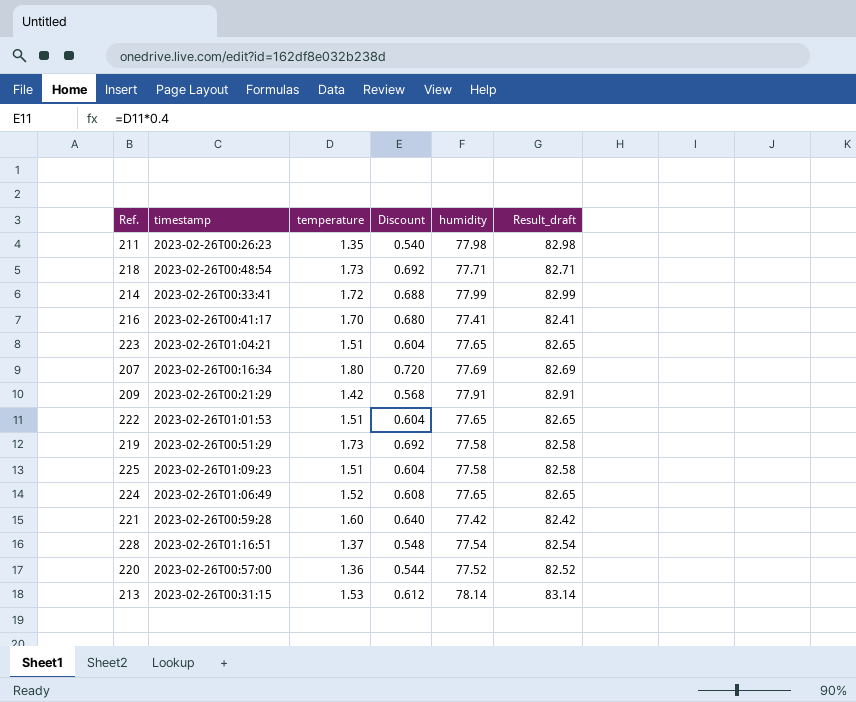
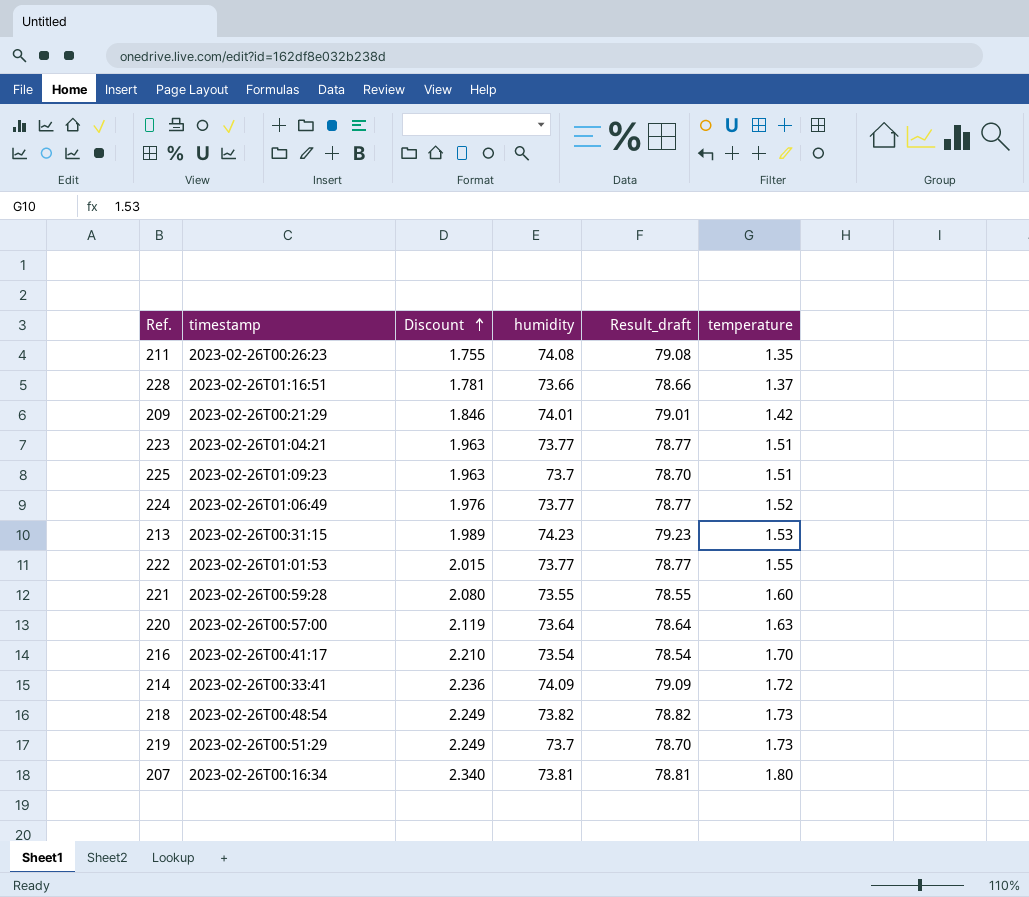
row order: none -> Discount ascending
column Discount | formula: [temperature] * 0.4 -> [temperature] * 1.3
column temperature | position: 3 -> 6
211 | humidity: 77.98 -> 74.08
211 | Result_draft: 82.98 -> 79.08
228 | humidity: 77.54 -> 73.66
228 | Result_draft: 82.54 -> 78.66
209 | humidity: 77.91 -> 74.01
209 | Result_draft: 82.91 -> 79.01
223 | humidity: 77.65 -> 73.77
223 | Result_draft: 82.65 -> 78.77
225 | humidity: 77.58 -> 73.7
225 | Result_draft: 82.58 -> 78.70
224 | humidity: 77.65 -> 73.77
224 | Result_draft: 82.65 -> 78.77
213 | humidity: 78.14 -> 74.23
213 | Result_draft: 83.14 -> 79.23
222 | humidity: 77.65 -> 73.77
222 | Result_draft: 82.65 -> 78.77
222 | temperature: 1.51 -> 1.55
221 | humidity: 77.42 -> 73.55
221 | Result_draft: 82.42 -> 78.55
220 | humidity: 77.52 -> 73.64
220 | Result_draft: 82.52 -> 78.64
220 | temperature: 1.36 -> 1.63
216 | humidity: 77.41 -> 73.54
216 | Result_draft: 82.41 -> 78.54
214 | humidity: 77.99 -> 74.09
214 | Result_draft: 82.99 -> 79.09
218 | humidity: 77.71 -> 73.82
218 | Result_draft: 82.71 -> 78.82
219 | humidity: 77.58 -> 73.7
219 | Result_draft: 82.58 -> 78.70
207 | humidity: 77.69 -> 73.81
207 | Result_draft: 82.69 -> 78.81

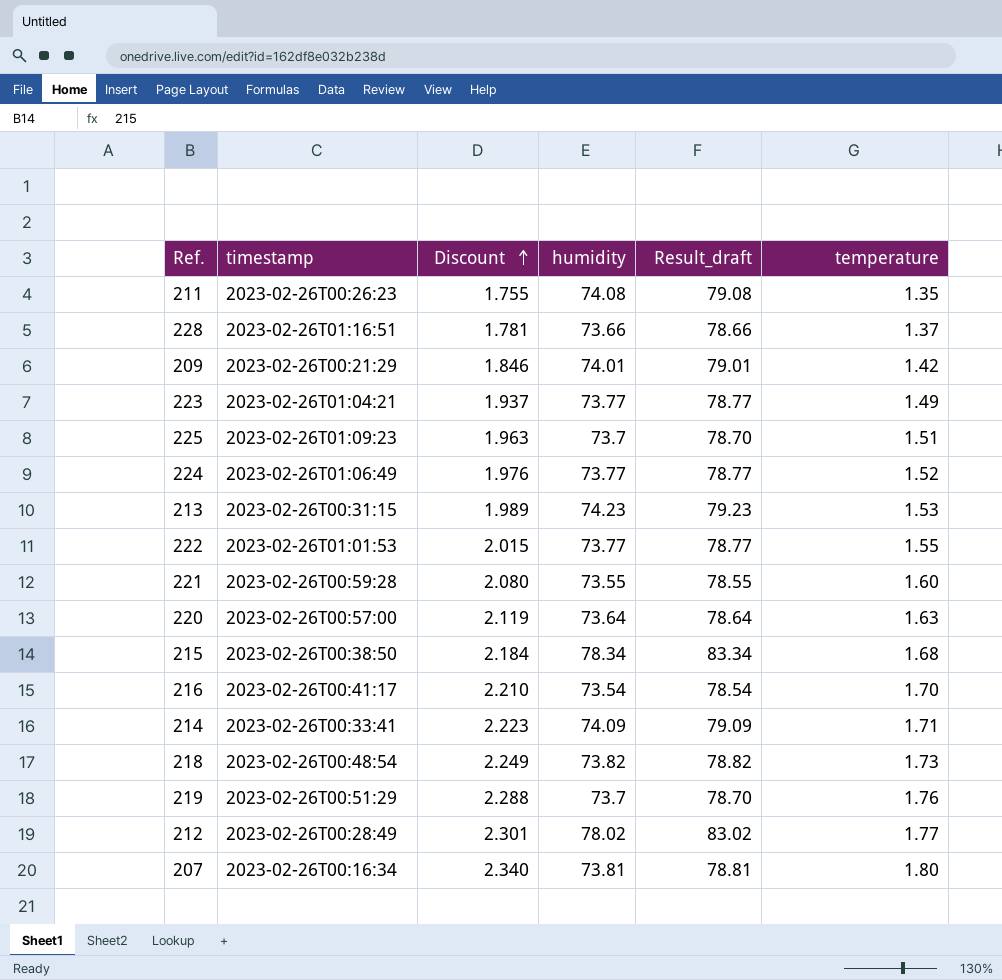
223 | Discount: 1.963 -> 1.937
223 | temperature: 1.51 -> 1.49
row 215: none -> 2023-02-26T00:38:50 | 2.184 | 78.34 | 83.34 | 1.68
214 | Discount: 2.236 -> 2.223
214 | temperature: 1.72 -> 1.71
219 | Discount: 2.249 -> 2.288
219 | temperature: 1.73 -> 1.76
row 212: none -> 2023-02-26T00:28:49 | 2.301 | 78.02 | 83.02 | 1.77

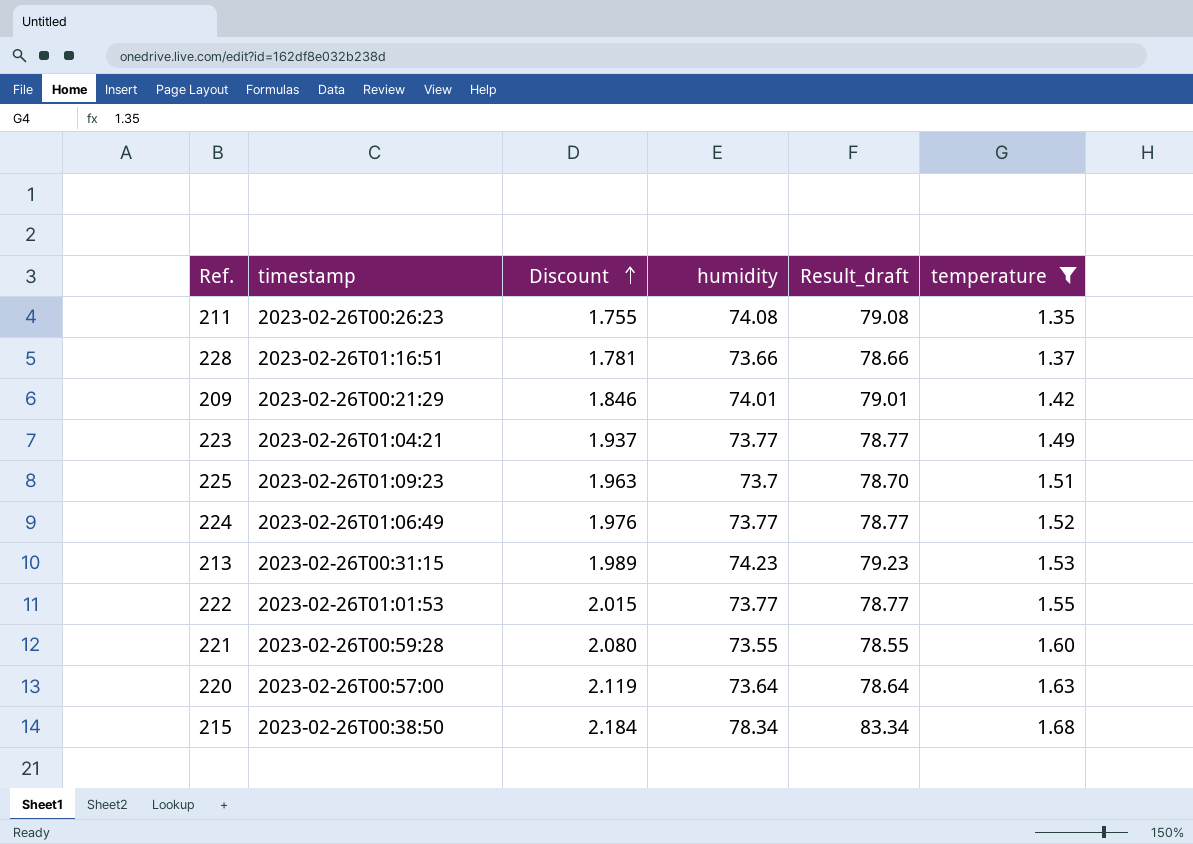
filter: none -> temperature <= 1.68

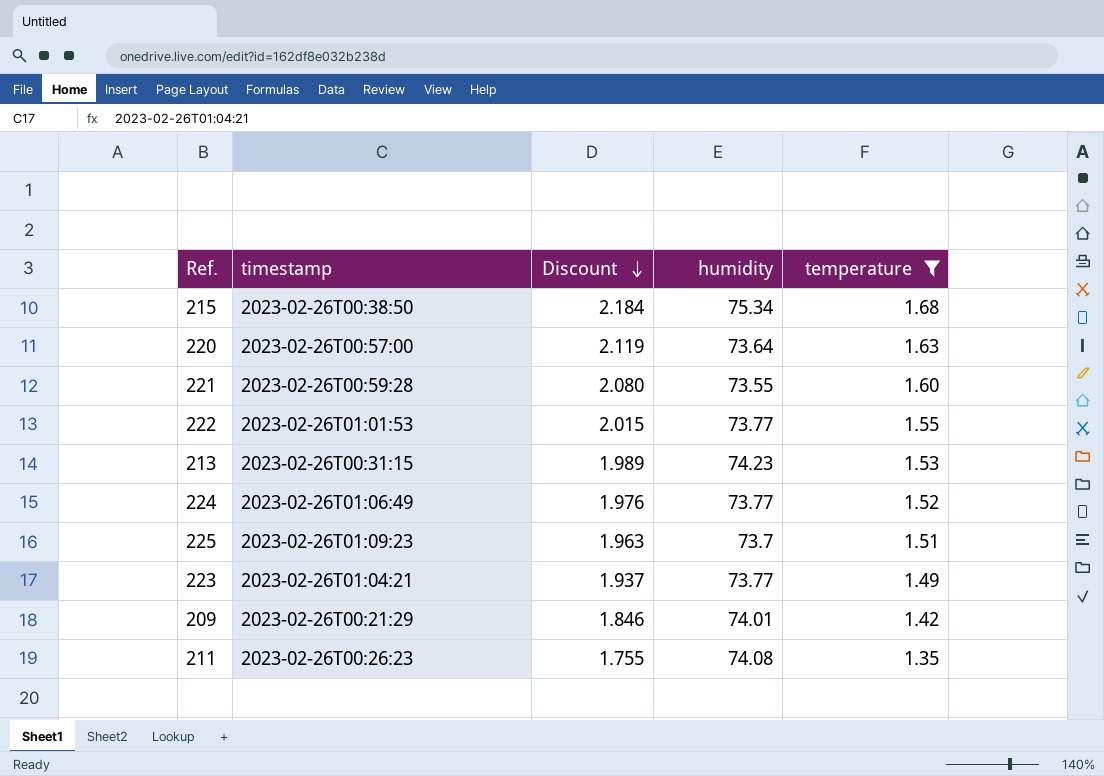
row order: Discount ascending -> Discount descending
column Result_draft | formula: [humidity] + 5 -> none
row 228: 2023-02-26T01:16:51 | 1.781 | 73.66 | 78.66 | 1.37 -> none
215 | humidity: 78.34 -> 75.34

